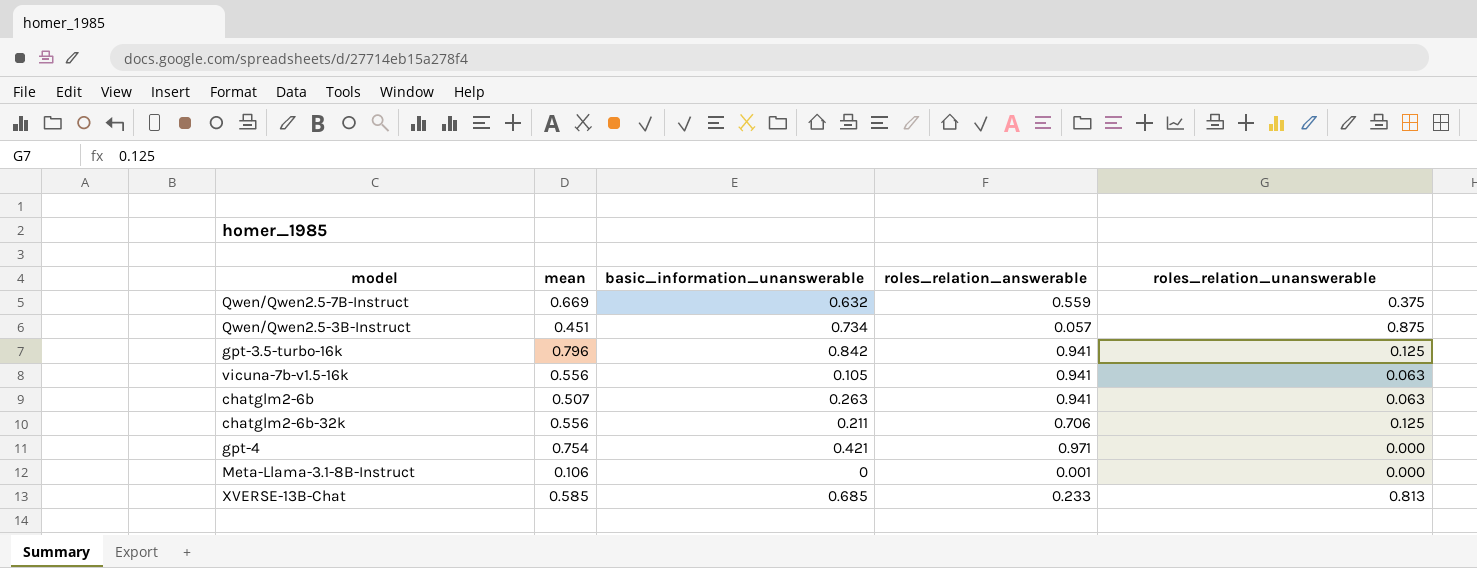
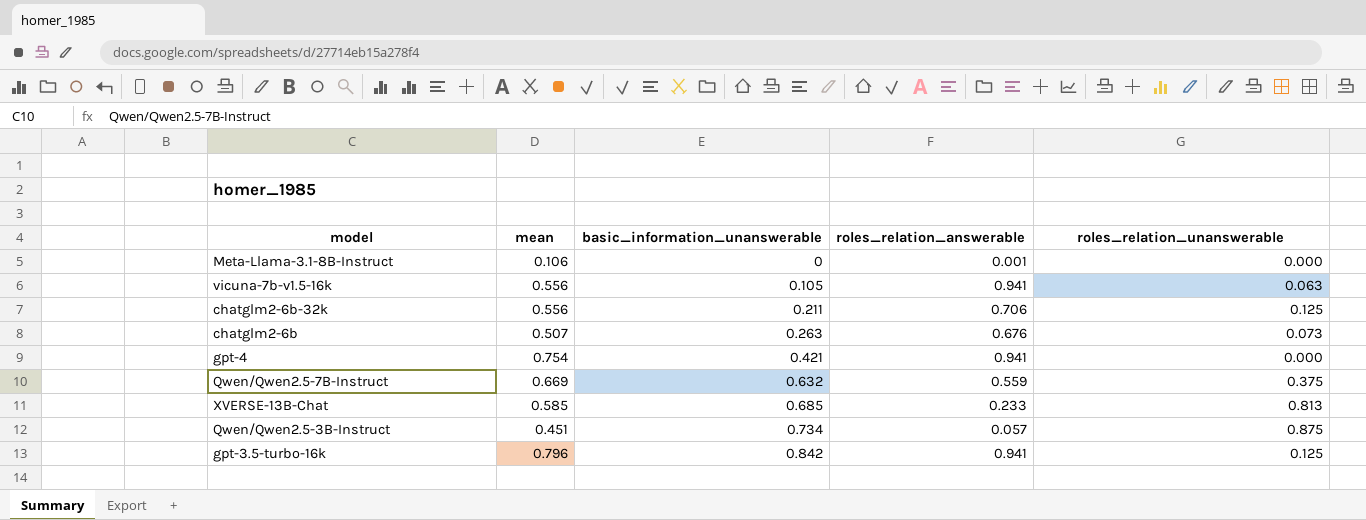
row order: none -> basic_information_unanswerable ascending
chatglm2-6b | roles_relation_answerable: 0.941 -> 0.676
chatglm2-6b | roles_relation_unanswerable: 0.063 -> 0.073
gpt-4 | roles_relation_answerable: 0.971 -> 0.941

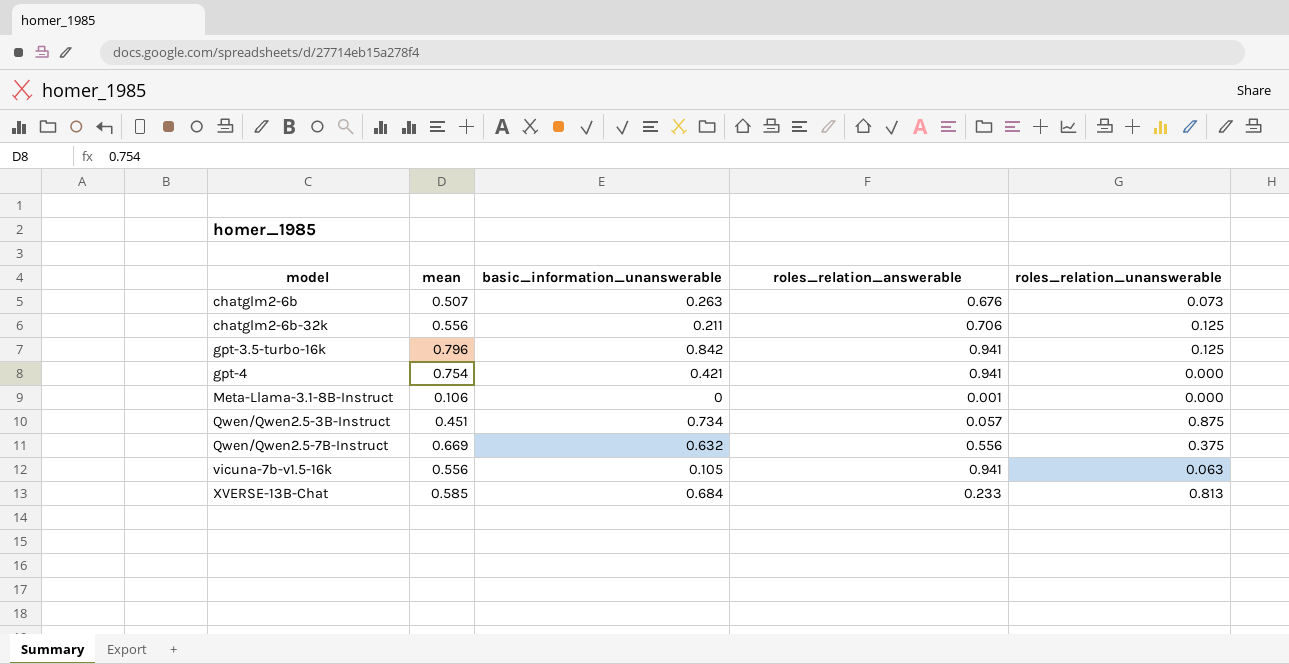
row order: basic_information_unanswerable ascending -> model ascending
Qwen/Qwen2.5-7B-Instruct | roles_relation_answerable: 0.559 -> 0.556
XVERSE-13B-Chat | basic_information_unanswerable: 0.685 -> 0.684

